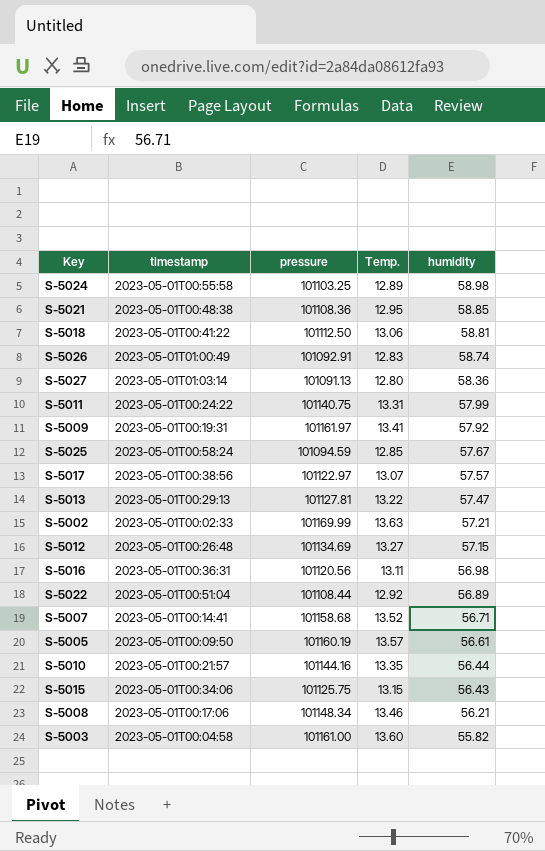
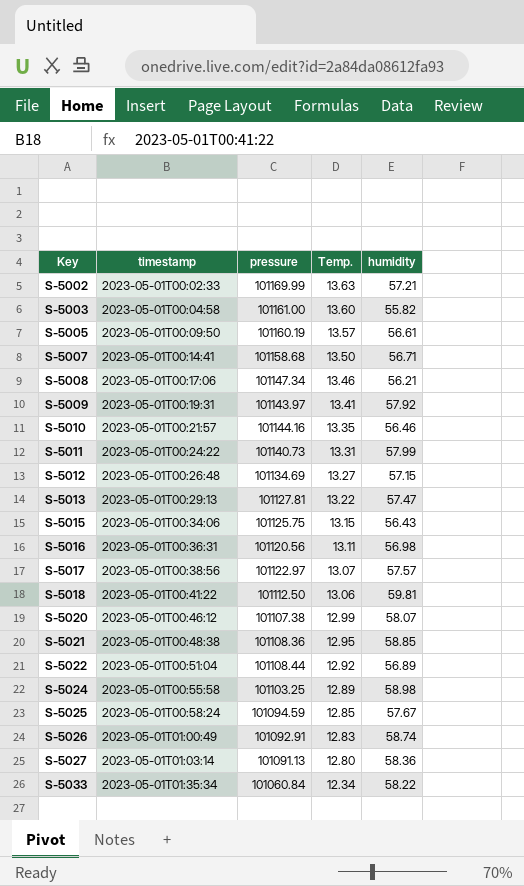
row order: humidity descending -> Key ascending
S-5007 | Temp.: 13.52 -> 13.50
S-5008 | pressure: 101148.34 -> 101147.34
S-5009 | pressure: 101161.97 -> 101143.97
S-5010 | humidity: 56.44 -> 56.46
S-5011 | pressure: 101140.75 -> 101140.73
S-5018 | humidity: 58.81 -> 59.81
row S-5020: none -> 2023-05-01T00:46:12 | 101107.38 | 12.99 | 58.07
row S-5033: none -> 2023-05-01T01:35:34 | 101060.84 | 12.34 | 58.22

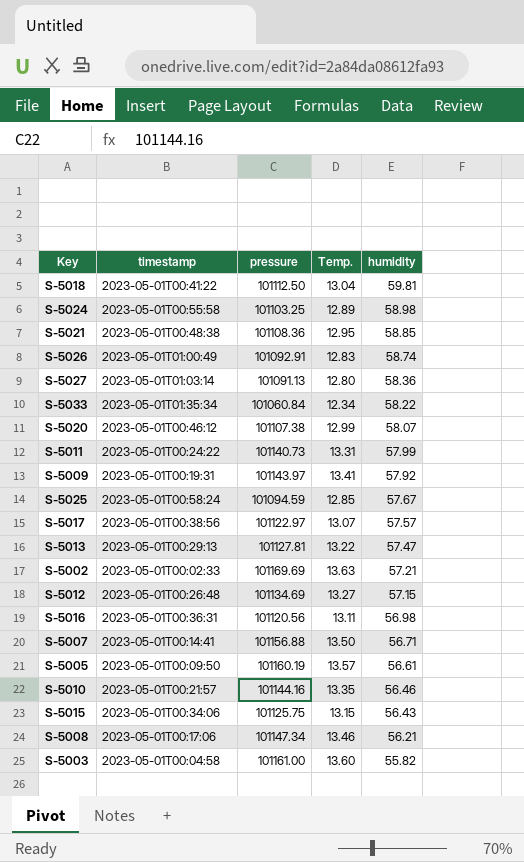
row order: Key ascending -> humidity descending
row S-5022: 2023-05-01T00:51:04 | 101108.44 | 12.92 | 56.89 -> none
S-5018 | Temp.: 13.06 -> 13.04
S-5002 | pressure: 101169.99 -> 101169.69
S-5007 | pressure: 101158.68 -> 101156.88

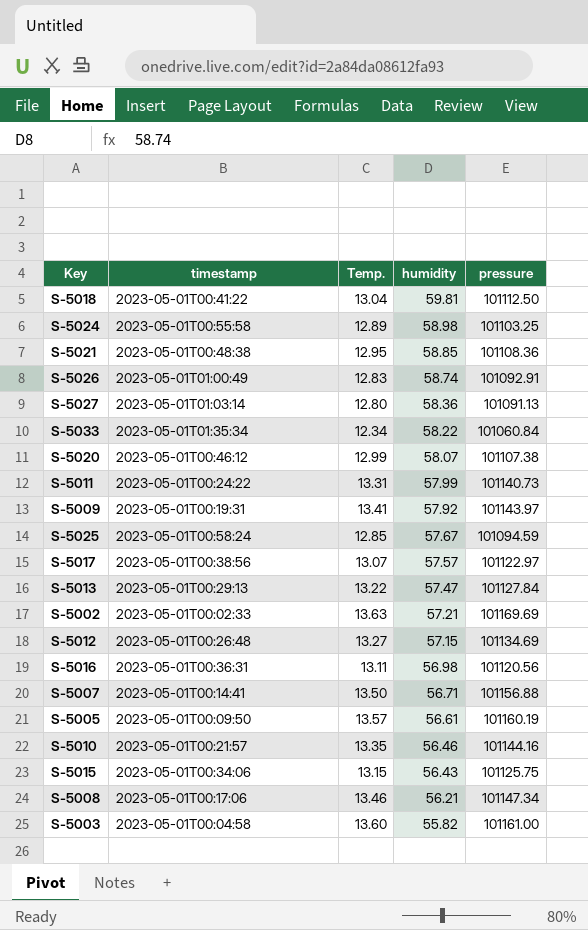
column pressure | position: 3 -> 5
S-5013 | pressure: 101127.81 -> 101127.84

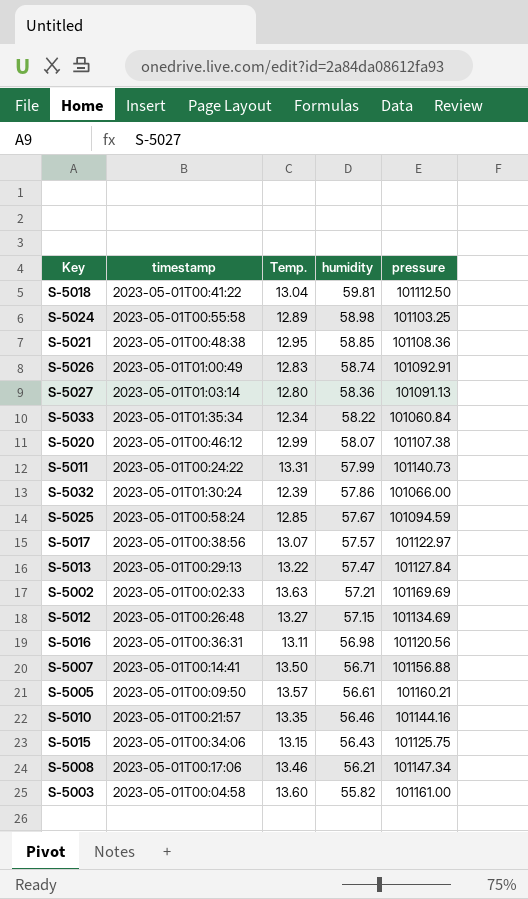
row S-5009: 2023-05-01T00:19:31 | 13.41 | 57.92 | 101143.97 -> none
row S-5032: none -> 2023-05-01T01:30:24 | 12.39 | 57.86 | 101066.00
S-5005 | pressure: 101160.19 -> 101160.21

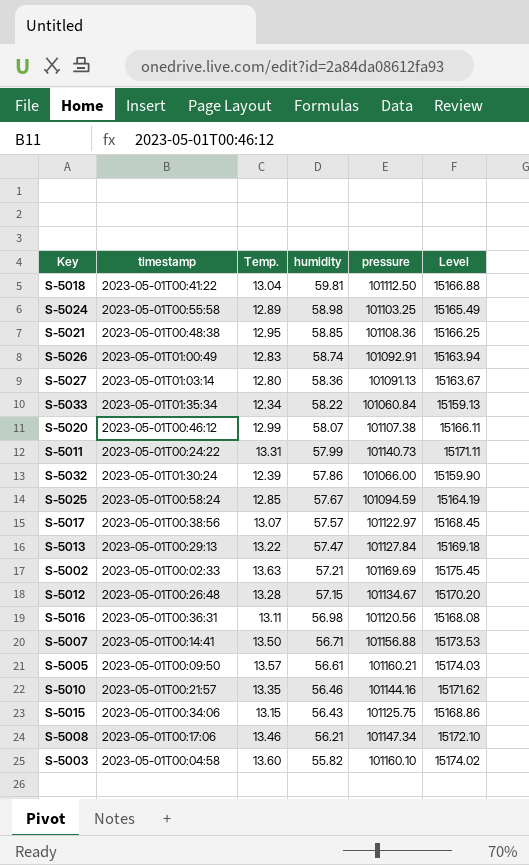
column Level | formula: none -> [pressure] * 0.15
S-5012 | Temp.: 13.27 -> 13.28
S-5012 | pressure: 101134.69 -> 101134.67
S-5003 | pressure: 101161.00 -> 101160.10

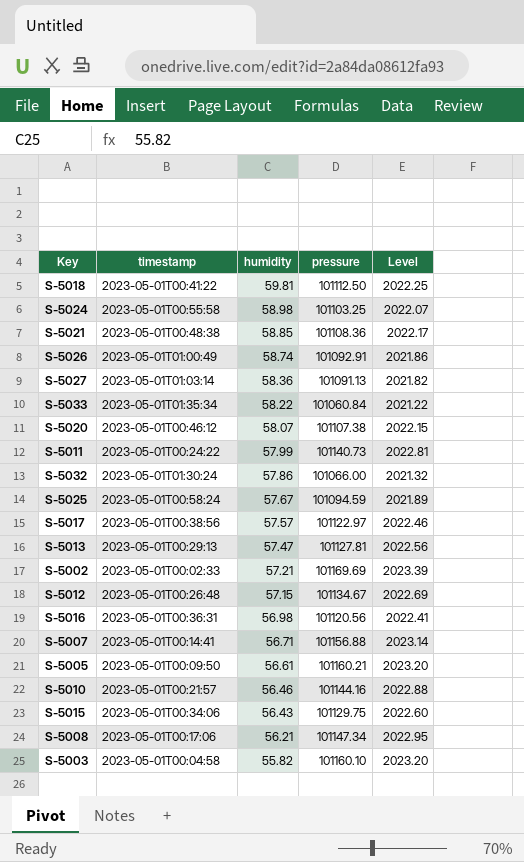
column Temp. | position: 3 -> none
column Level | formula: [pressure] * 0.15 -> [pressure] * 0.02
S-5013 | pressure: 101127.84 -> 101127.81
S-5015 | pressure: 101125.75 -> 101129.75

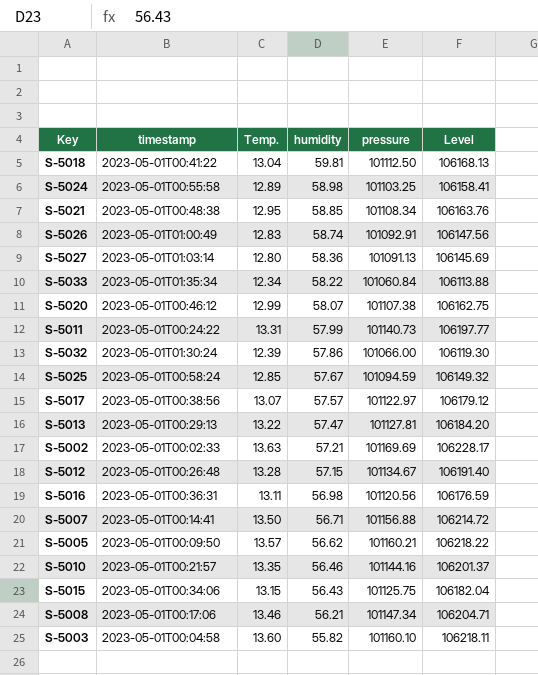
column Temp. | position: none -> 3
column Level | formula: [pressure] * 0.02 -> [pressure] * 1.05
S-5021 | pressure: 101108.36 -> 101108.34
S-5005 | humidity: 56.61 -> 56.62
S-5015 | pressure: 101129.75 -> 101125.75

